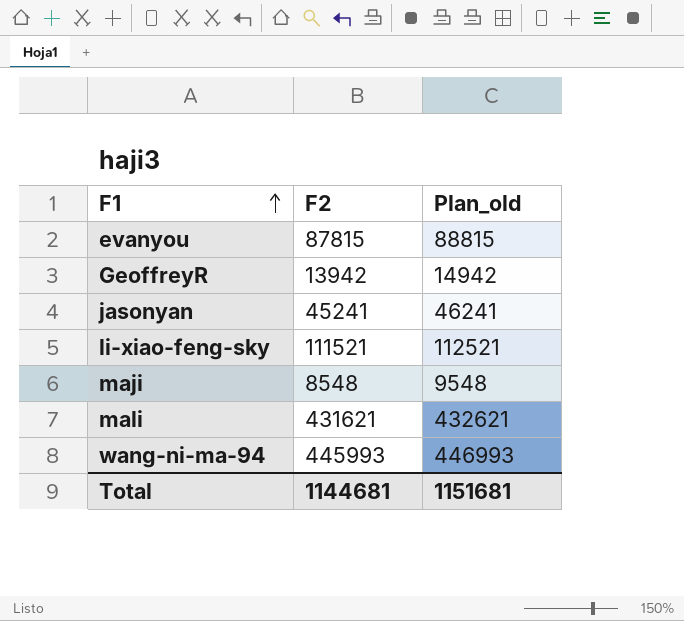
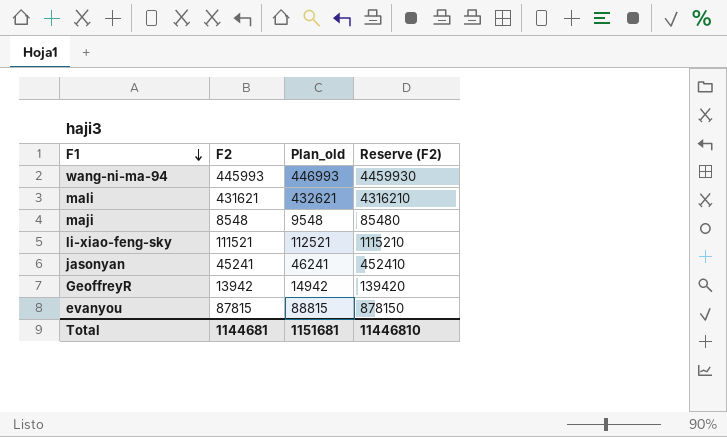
row order: F1 ascending -> F1 descending
column Reserve (F2) | formula: none -> [F2] * 10

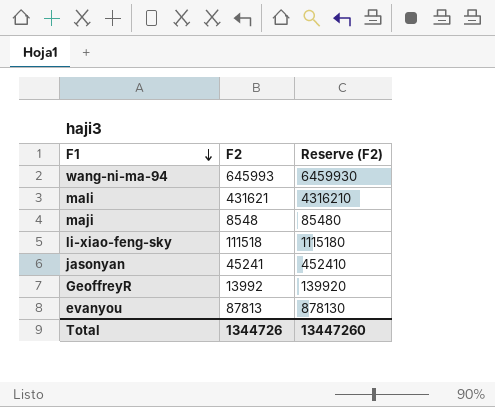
column Plan_old | formula: [F2] + 1000 -> none
wang-ni-ma-94 | F2: 445993 -> 645993
wang-ni-ma-94 | Reserve (F2): 4459930 -> 6459930
li-xiao-feng-sky | F2: 111521 -> 111518
li-xiao-feng-sky | Reserve (F2): 1115210 -> 1115180
GeoffreyR | F2: 13942 -> 13992
GeoffreyR | Reserve (F2): 139420 -> 139920
evanyou | F2: 87815 -> 87813
evanyou | Reserve (F2): 878150 -> 878130
Total | F2: 1144681 -> 1344726
Total | Reserve (F2): 11446810 -> 13447260

